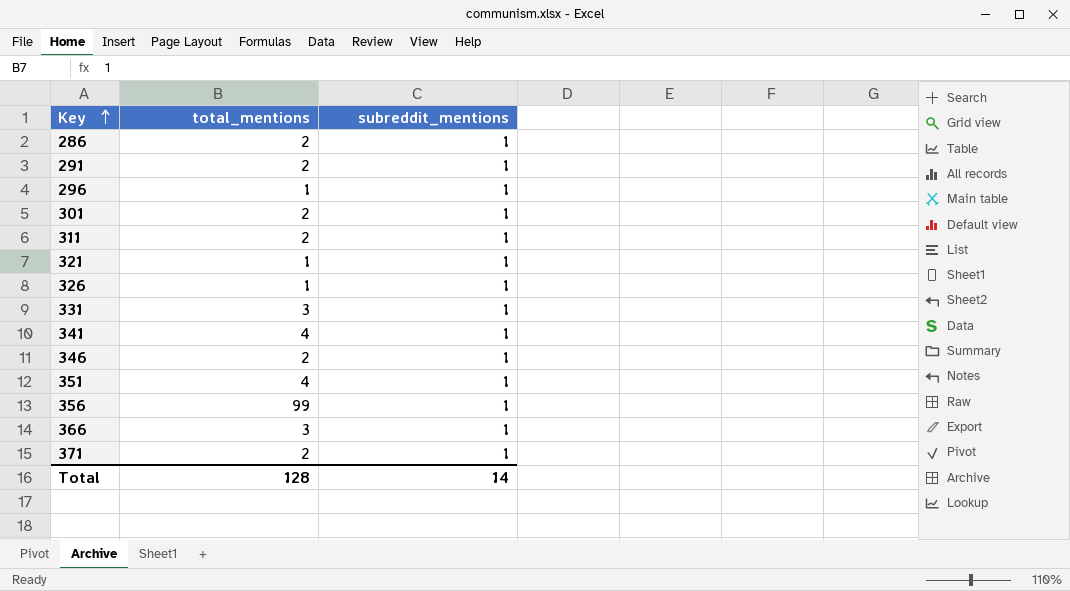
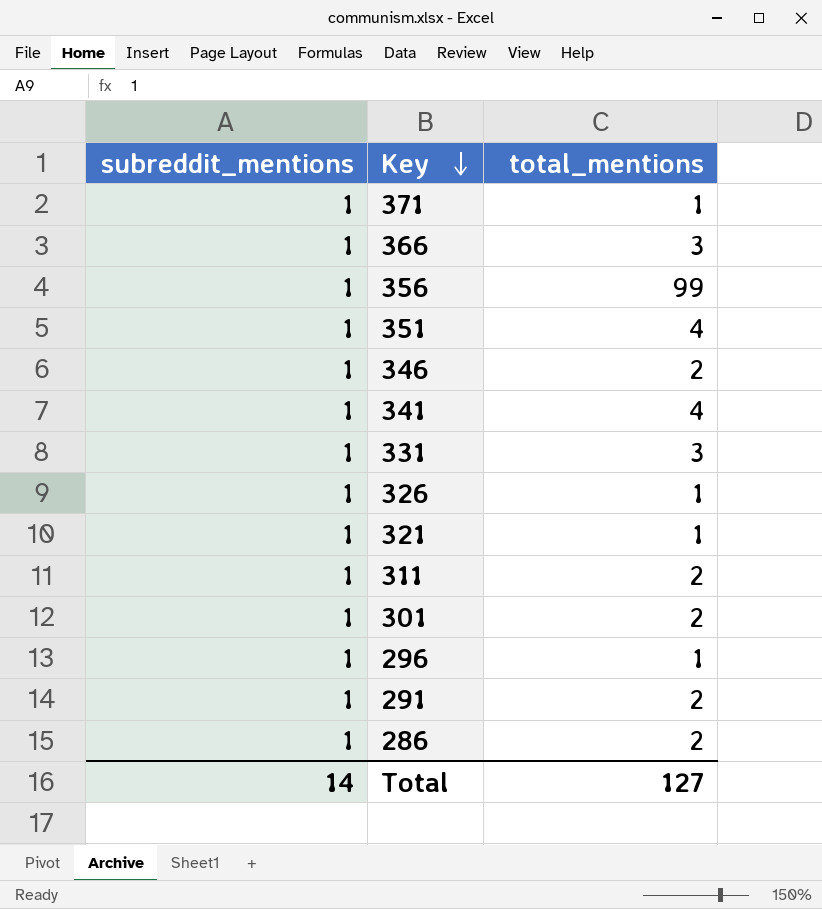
row order: Key ascending -> Key descending
column subreddit_mentions | position: 3 -> 1
371 | total_mentions: 2 -> 1
Total | total_mentions: 128 -> 127

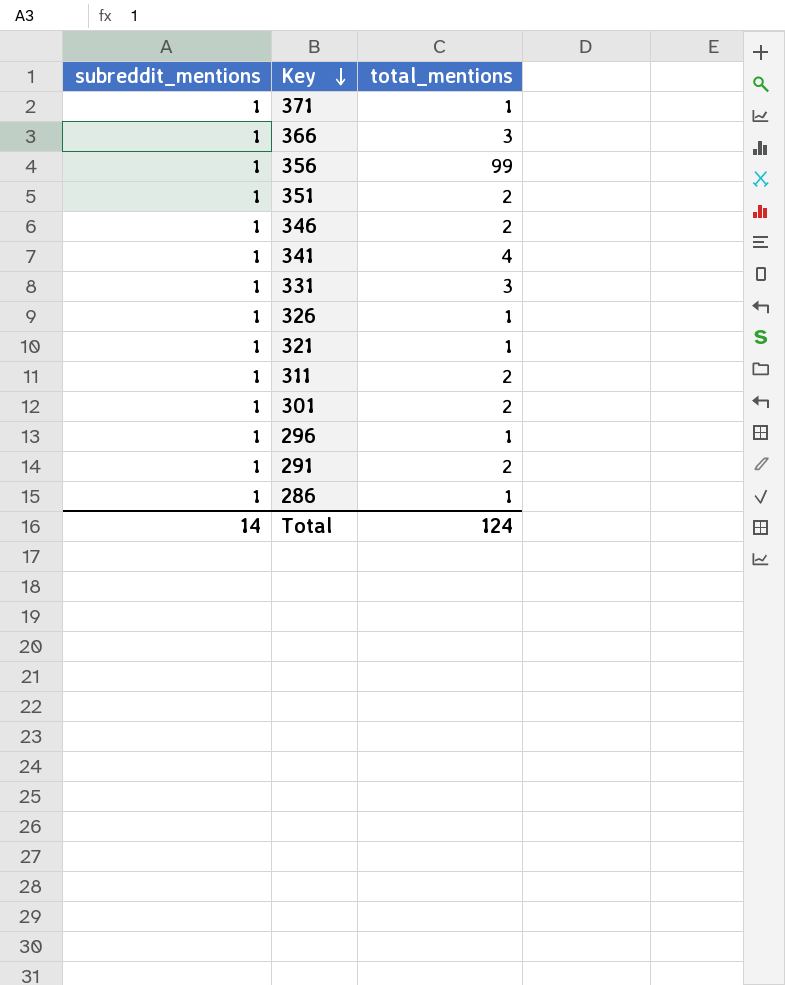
351 | total_mentions: 4 -> 2
286 | total_mentions: 2 -> 1
Total | total_mentions: 127 -> 124

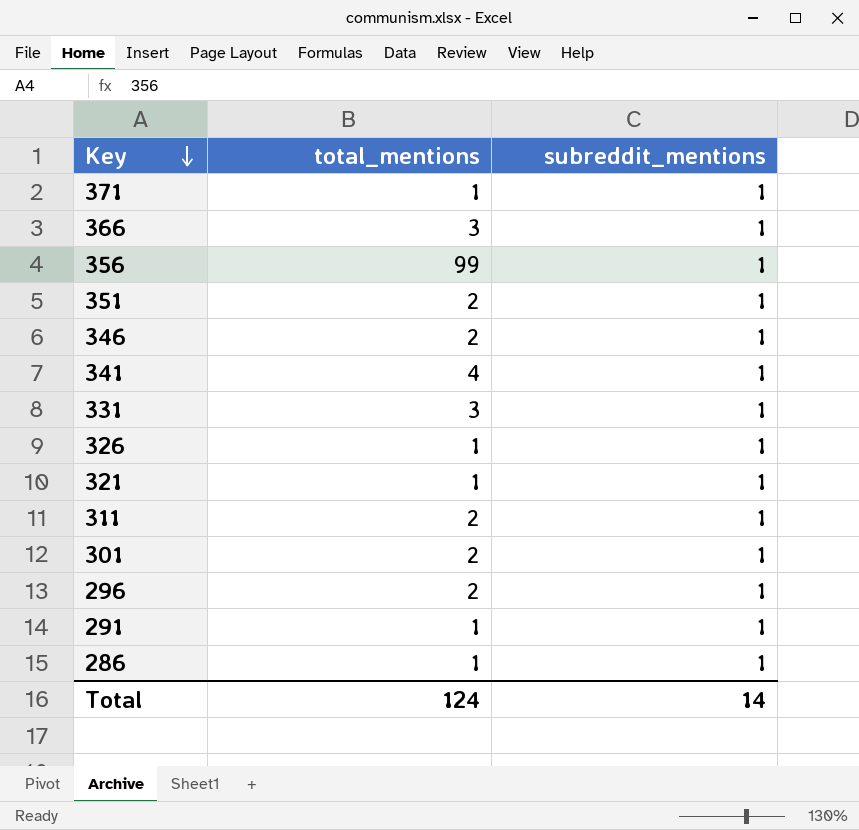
column subreddit_mentions | position: 1 -> 3
296 | total_mentions: 1 -> 2
291 | total_mentions: 2 -> 1

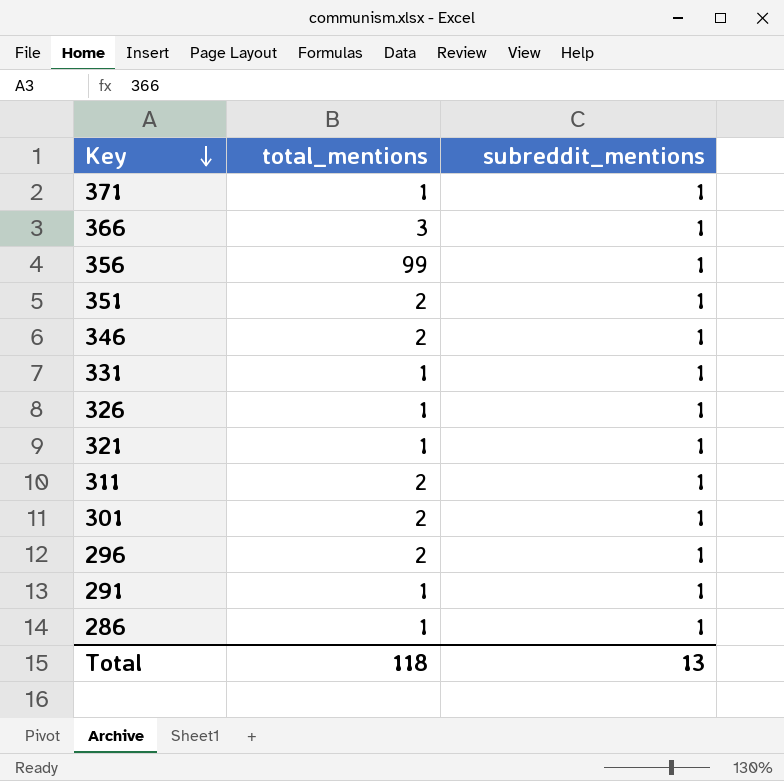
row 341: 4 | 1 -> none
331 | total_mentions: 3 -> 1
Total | total_mentions: 124 -> 118
Total | subreddit_mentions: 14 -> 13

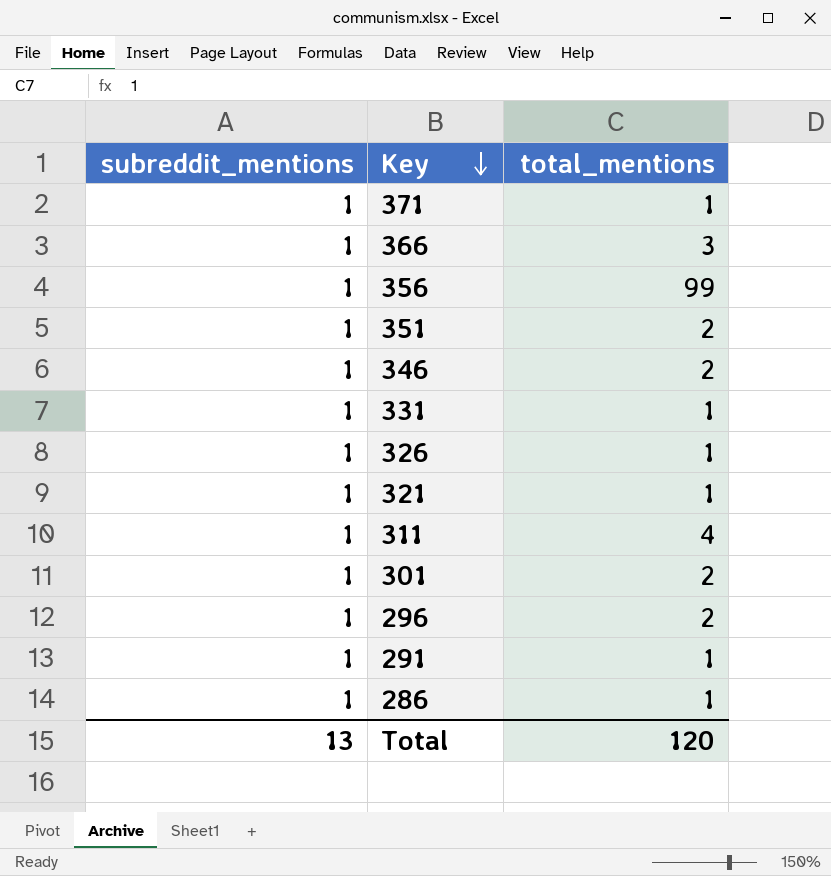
column subreddit_mentions | position: 3 -> 1
311 | total_mentions: 2 -> 4
Total | total_mentions: 118 -> 120

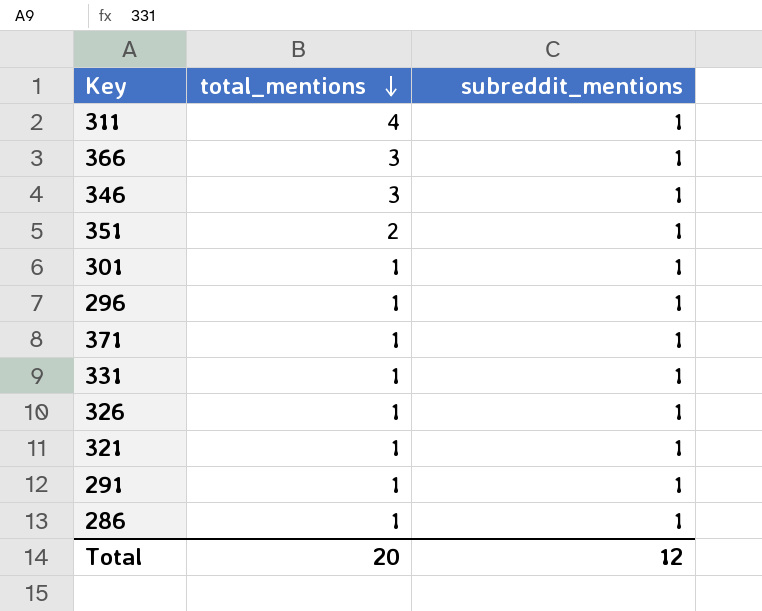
row order: Key descending -> total_mentions descending
column subreddit_mentions | position: 1 -> 3
row 356: 1 | 99 -> none
346 | total_mentions: 2 -> 3
301 | total_mentions: 2 -> 1
296 | total_mentions: 2 -> 1
Total | total_mentions: 120 -> 20
Total | subreddit_mentions: 13 -> 12

